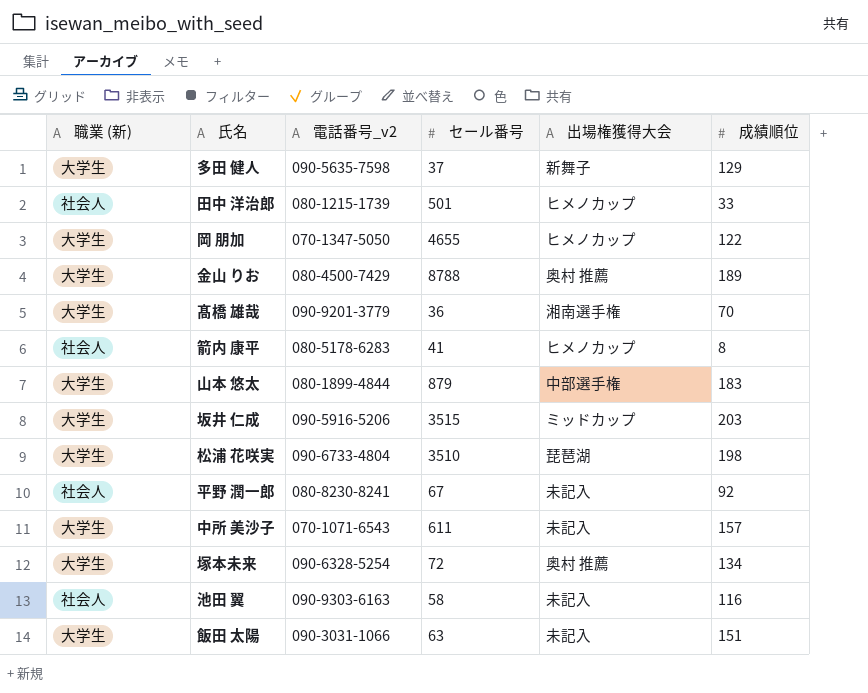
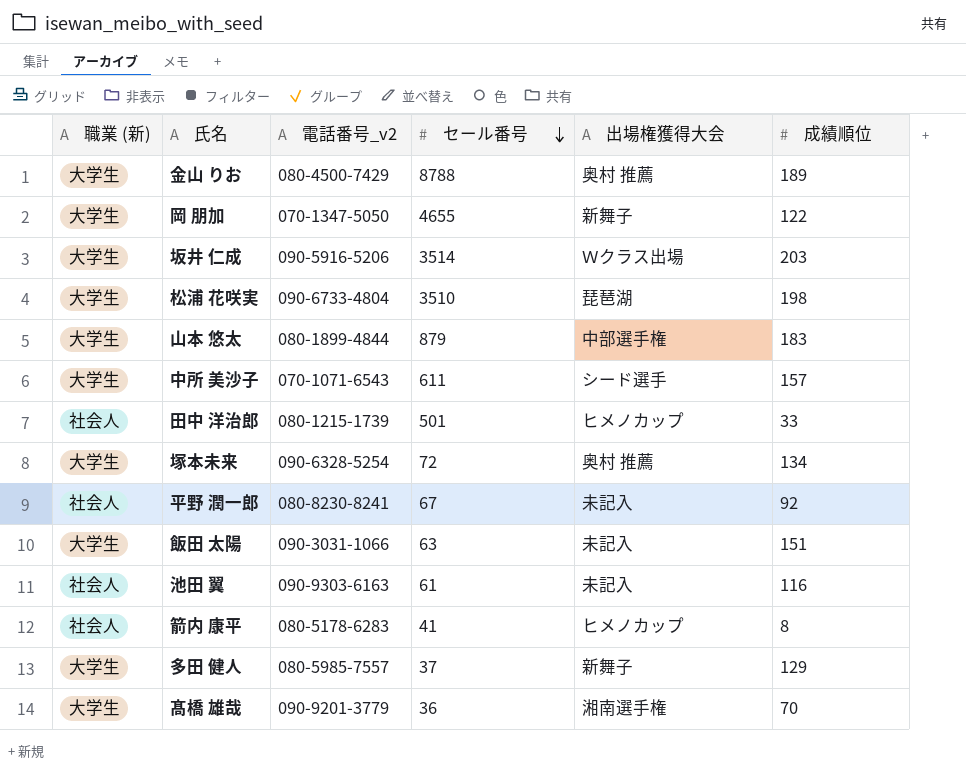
row order: none -> セール番号 descending
岡 朋加 | 出場権獲得大会: ヒメノカップ -> 新舞子
坂井 仁成 | セール番号: 3515 -> 3514
坂井 仁成 | 出場権獲得大会: ミッドカップ -> Ｗクラス出場
中所 美沙子 | 出場権獲得大会: 未記入 -> シード選手
池田 翼 | セール番号: 58 -> 61
多田 健人 | 電話番号_v2: 090-5635-7598 -> 080-5985-7557

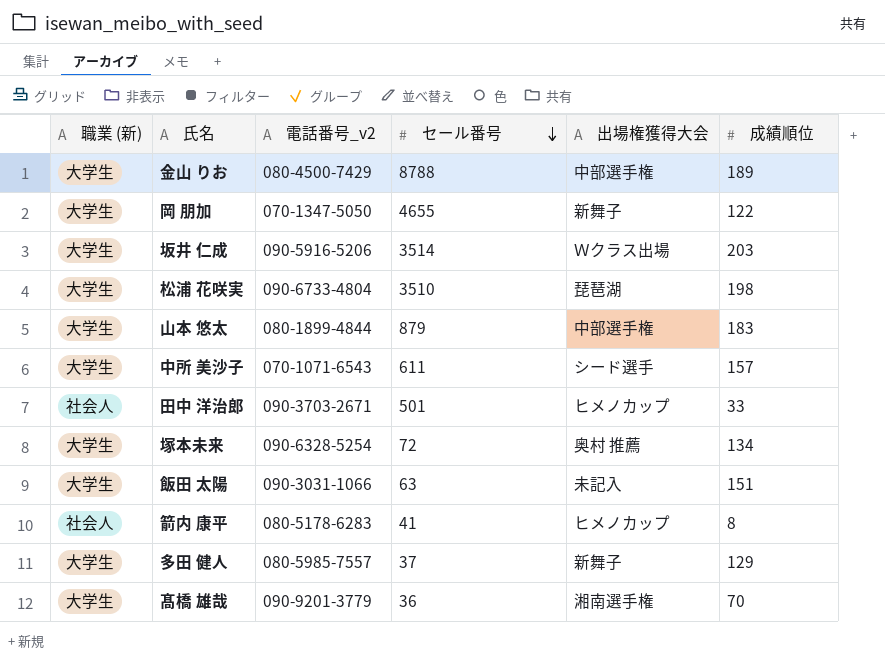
row 平野 潤一郎: 社会人 | 080-8230-8241 | 67 | 未記入 | 92 -> none
row 池田 翼: 社会人 | 090-9303-6163 | 61 | 未記入 | 116 -> none
金山 りお | 出場権獲得大会: 奥村 推薦 -> 中部選手権
田中 洋治郎 | 電話番号_v2: 080-1215-1739 -> 090-3703-2671

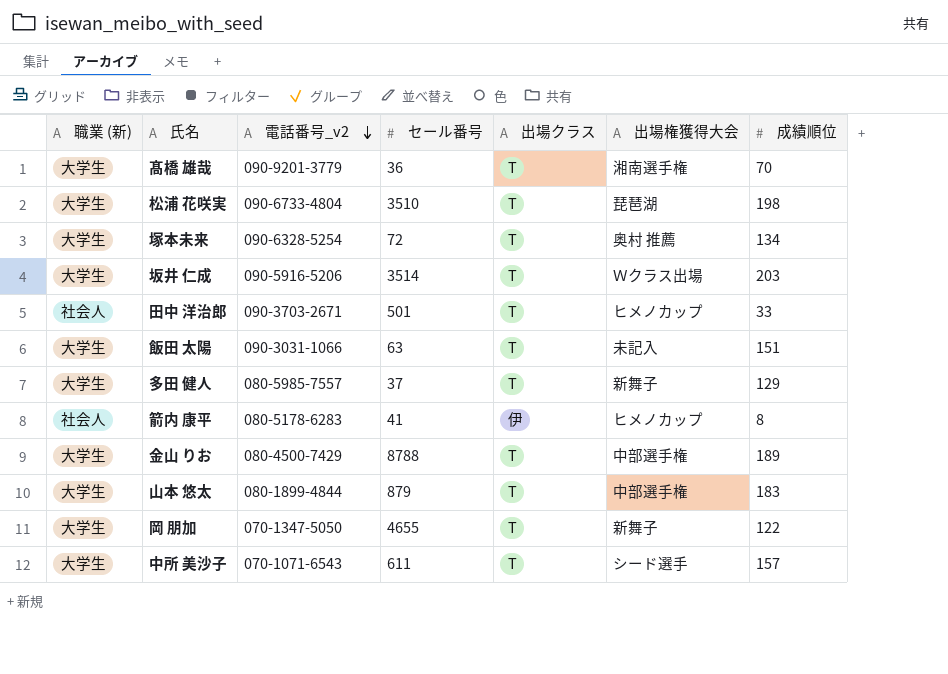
row order: セール番号 descending -> 電話番号_v2 descending
column 出場クラス | position: none -> 5

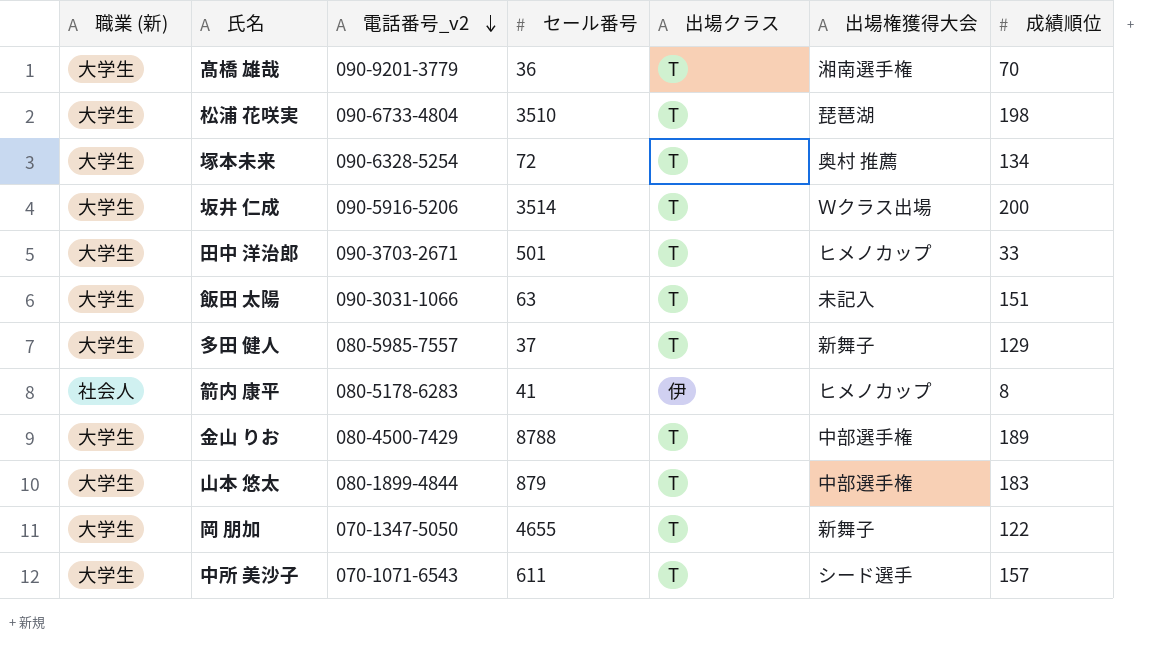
坂井 仁成 | 成績順位: 203 -> 200
田中 洋治郎 | 職業 (新): 社会人 -> 大学生

